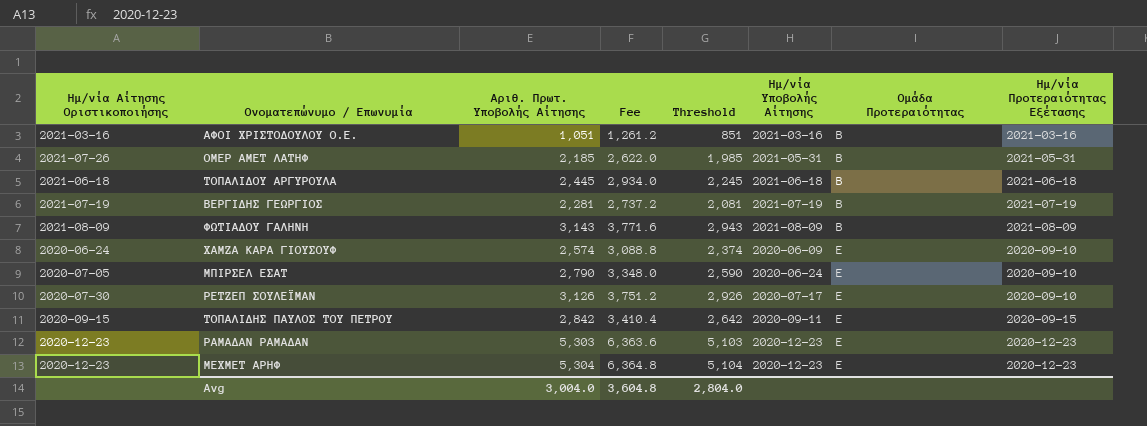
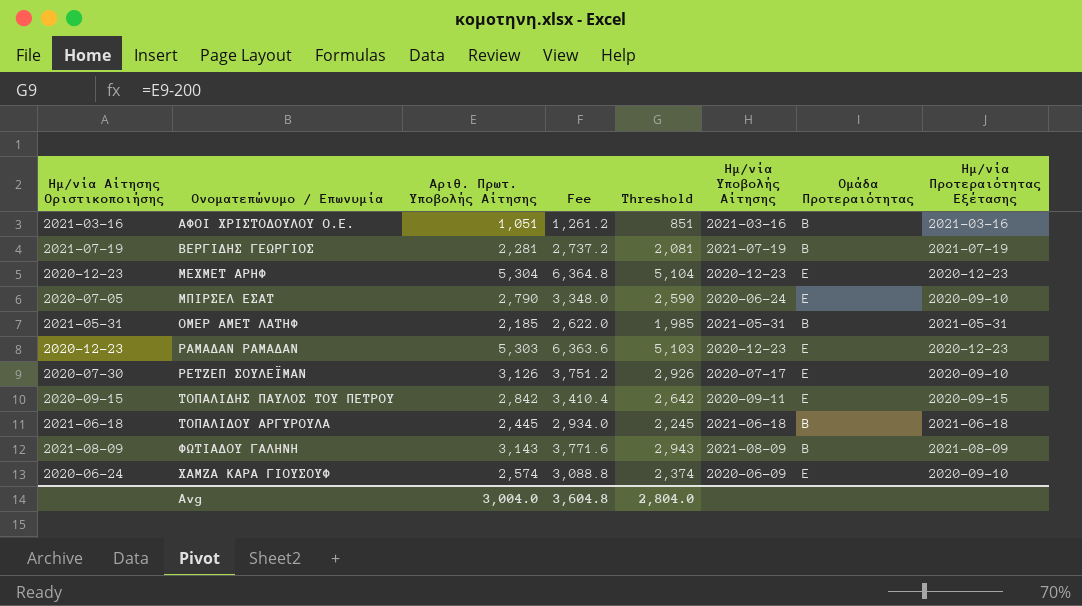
row order: Ομάδα Προτεραιότητας ascending -> Ονοματεπώνυμο / Επωνυμία ascending
ΟΜΕΡ ΑΜΕΤ ΛΑΤΗΦ | Ημ/νία Αίτησης Οριστικοποιήσης: 2021-07-26 -> 2021-05-31

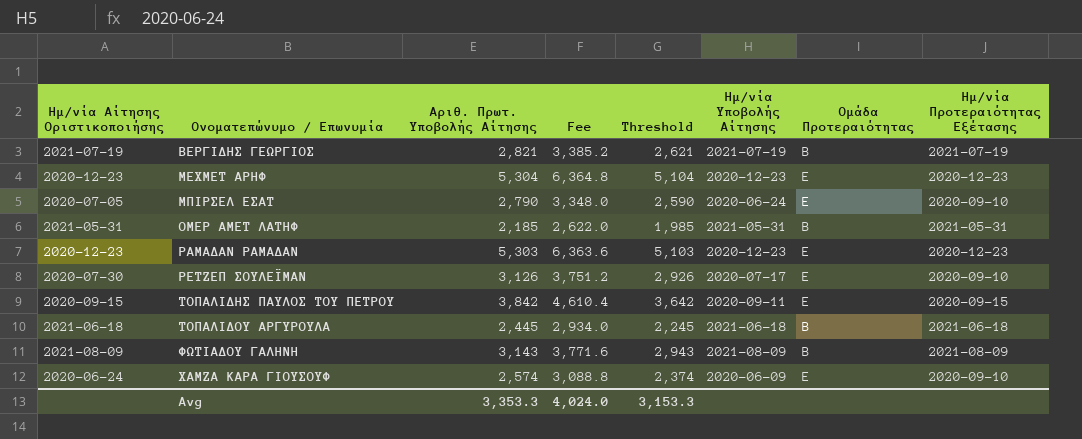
row ΑΦΟΙ ΧΡΙΣΤΟΔΟΥΛΟΥ Ο.Ε.: 2021-03-16 | 1,051 | 1,261.2 | 851 | 2021-03-16 | Β | 2021-03-16 -> none
ΒΕΡΓΙΔΗΣ ΓΕΩΡΓΙΟΣ | Αριθ. Πρωτ. Υποβολής Αίτησης: 2,281 -> 2,821
ΒΕΡΓΙΔΗΣ ΓΕΩΡΓΙΟΣ | Fee: 2,737.2 -> 3,385.2
ΒΕΡΓΙΔΗΣ ΓΕΩΡΓΙΟΣ | Threshold: 2,081 -> 2,621
ΤΟΠΑΛΙΔΗΣ ΠΑΥΛΟΣ ΤΟΥ ΠΕΤΡΟΥ | Αριθ. Πρωτ. Υποβολής Αίτησης: 2,842 -> 3,842
ΤΟΠΑΛΙΔΗΣ ΠΑΥΛΟΣ ΤΟΥ ΠΕΤΡΟΥ | Fee: 3,410.4 -> 4,610.4
ΤΟΠΑΛΙΔΗΣ ΠΑΥΛΟΣ ΤΟΥ ΠΕΤΡΟΥ | Threshold: 2,642 -> 3,642
Avg | Αριθ. Πρωτ. Υποβολής Αίτησης: 3,004.0 -> 3,353.3
Avg | Fee: 3,604.8 -> 4,024.0
Avg | Threshold: 2,804.0 -> 3,153.3

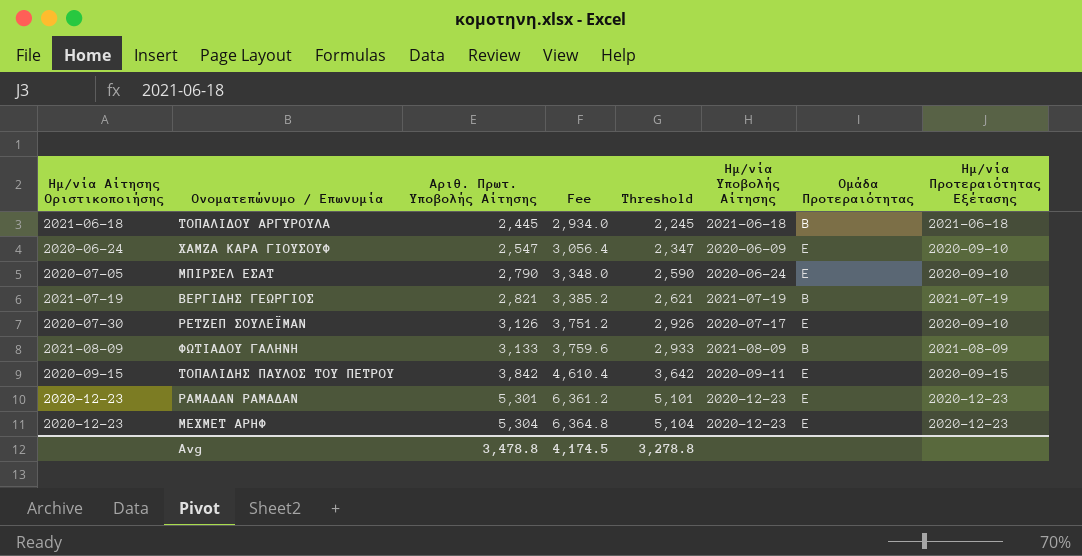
row order: Ονοματεπώνυμο / Επωνυμία ascending -> Αριθ. Πρωτ. Υποβολής Αίτησης ascending
row ΟΜΕΡ ΑΜΕΤ ΛΑΤΗΦ: 2021-05-31 | 2,185 | 2,622.0 | 1,985 | 2021-05-31 | Β | 2021-05-31 -> none
ΧΑΜΖΑ ΚΑΡΑ ΓΙΟΥΣΟΥΦ | Αριθ. Πρωτ. Υποβολής Αίτησης: 2,574 -> 2,547
ΧΑΜΖΑ ΚΑΡΑ ΓΙΟΥΣΟΥΦ | Fee: 3,088.8 -> 3,056.4
ΧΑΜΖΑ ΚΑΡΑ ΓΙΟΥΣΟΥΦ | Threshold: 2,374 -> 2,347
ΦΩΤΙΑΔΟΥ ΓΑΛΗΝΗ | Αριθ. Πρωτ. Υποβολής Αίτησης: 3,143 -> 3,133
ΦΩΤΙΑΔΟΥ ΓΑΛΗΝΗ | Fee: 3,771.6 -> 3,759.6
ΦΩΤΙΑΔΟΥ ΓΑΛΗΝΗ | Threshold: 2,943 -> 2,933
ΡΑΜΑΔΑΝ ΡΑΜΑΔΑΝ | Αριθ. Πρωτ. Υποβολής Αίτησης: 5,303 -> 5,301
ΡΑΜΑΔΑΝ ΡΑΜΑΔΑΝ | Fee: 6,363.6 -> 6,361.2
ΡΑΜΑΔΑΝ ΡΑΜΑΔΑΝ | Threshold: 5,103 -> 5,101
Avg | Αριθ. Πρωτ. Υποβολής Αίτησης: 3,353.3 -> 3,478.8
Avg | Fee: 4,024.0 -> 4,174.5
Avg | Threshold: 3,153.3 -> 3,278.8

